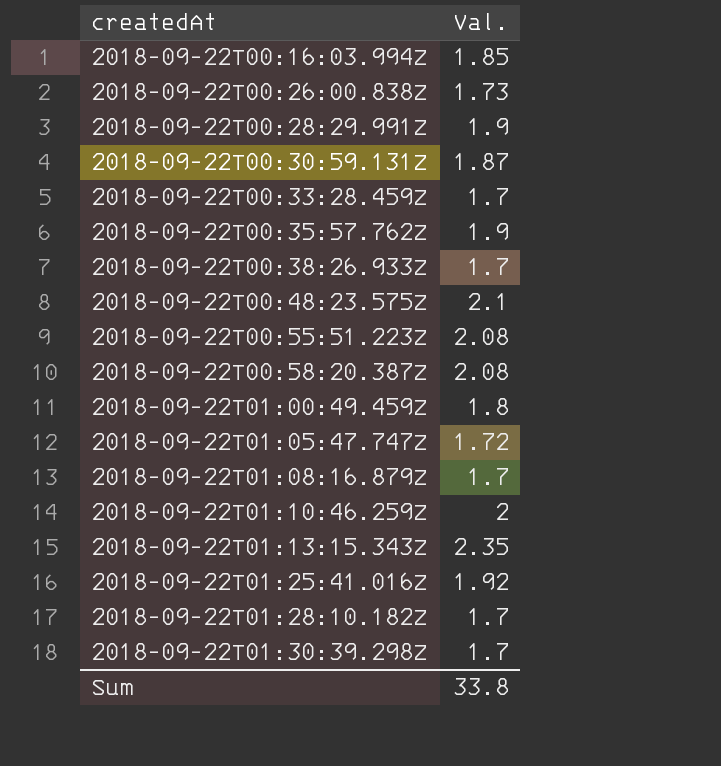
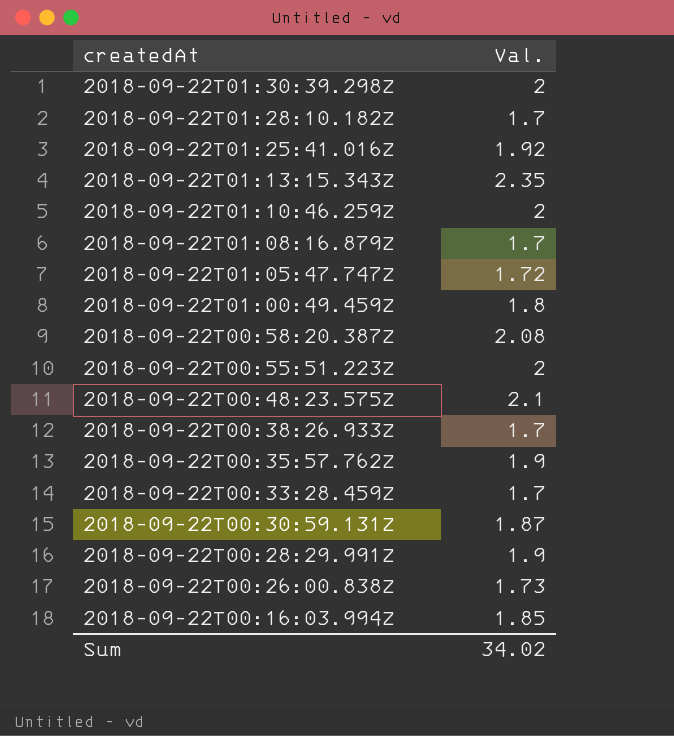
row order: createdAt ascending -> createdAt descending
2018-09-22T01:30:39.298Z | Val.: 1.7 -> 2
2018-09-22T00:55:51.223Z | Val.: 2.08 -> 2
Sum | Val.: 33.8 -> 34.02

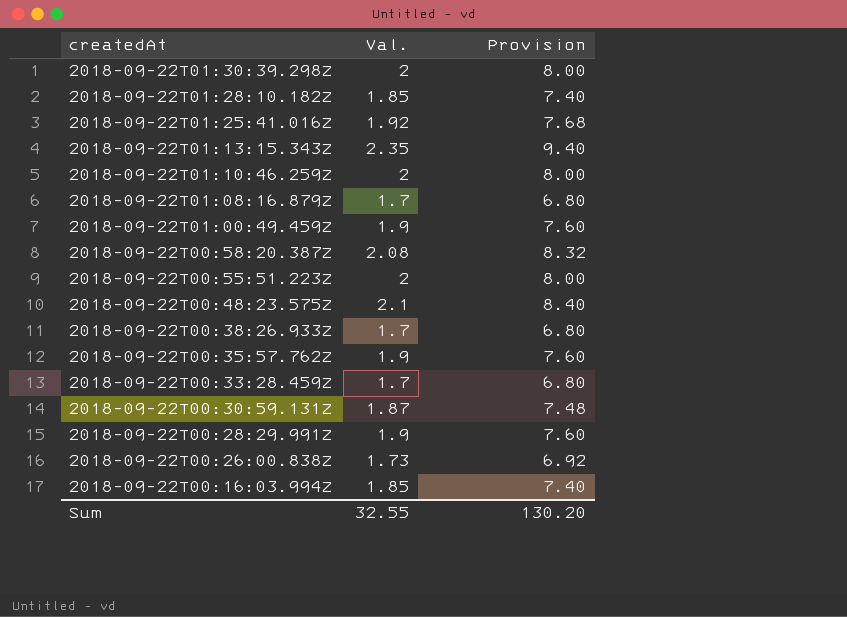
column Provision | formula: none -> [Val.] * 4
row 2018-09-22T01:05:47.747Z: 1.72 -> none
2018-09-22T01:28:10.182Z | Val.: 1.7 -> 1.85
2018-09-22T01:00:49.459Z | Val.: 1.8 -> 1.9
Sum | Val.: 34.02 -> 32.55

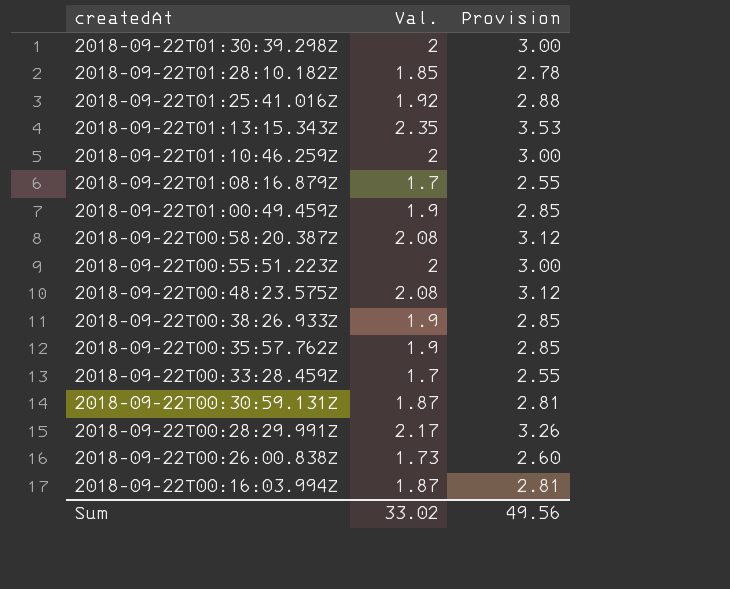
column Provision | formula: [Val.] * 4 -> [Val.] * 1.5
2018-09-22T00:48:23.575Z | Val.: 2.1 -> 2.08
2018-09-22T00:38:26.933Z | Val.: 1.7 -> 1.9
2018-09-22T00:28:29.991Z | Val.: 1.9 -> 2.17
2018-09-22T00:16:03.994Z | Val.: 1.85 -> 1.87
Sum | Val.: 32.55 -> 33.02
Sum | Provision: 130.20 -> 49.56

